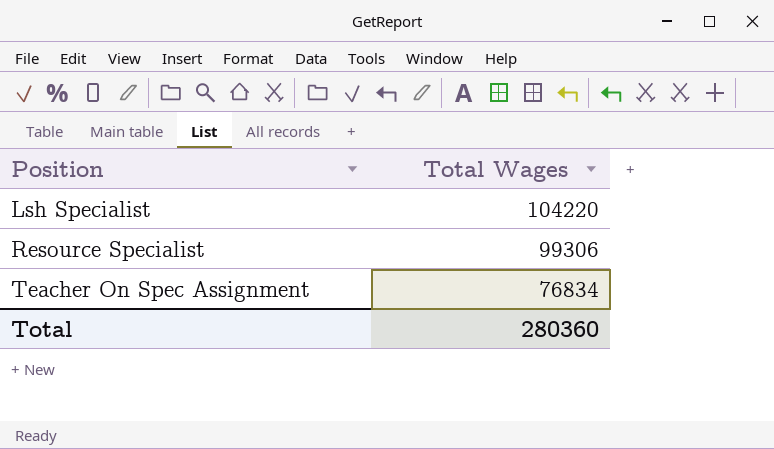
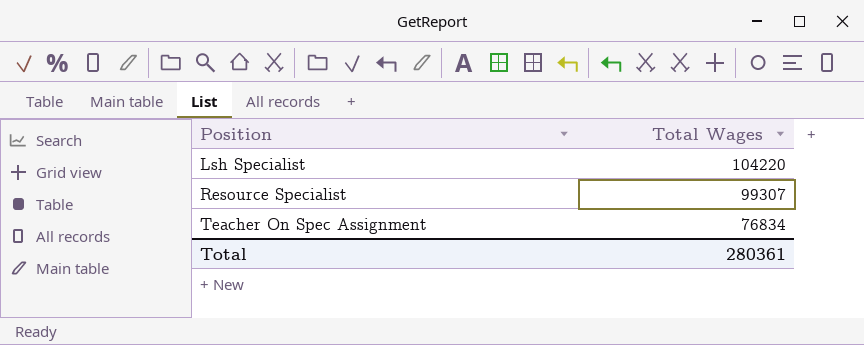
Resource Specialist | Total Wages: 99306 -> 99307
Total | Total Wages: 280360 -> 280361

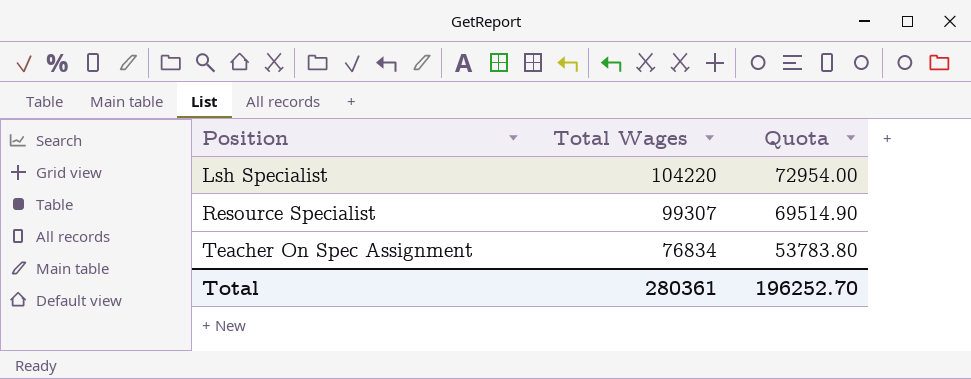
column Quota | formula: none -> [Total Wages] * 0.7

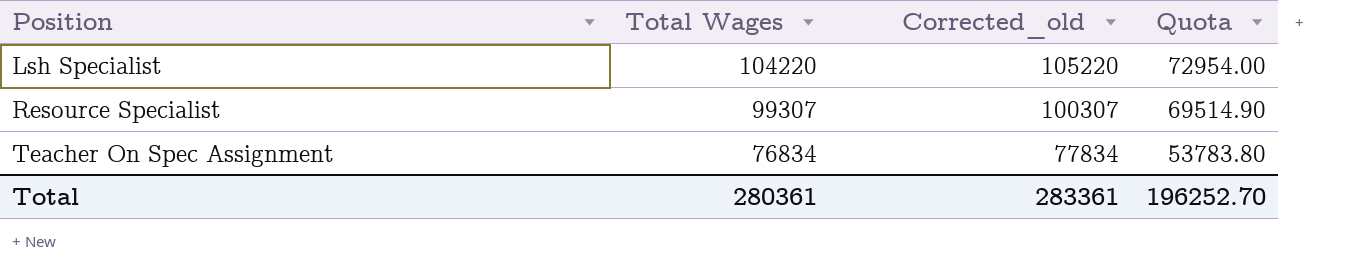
column Corrected_old | formula: none -> [Total Wages] + 1000

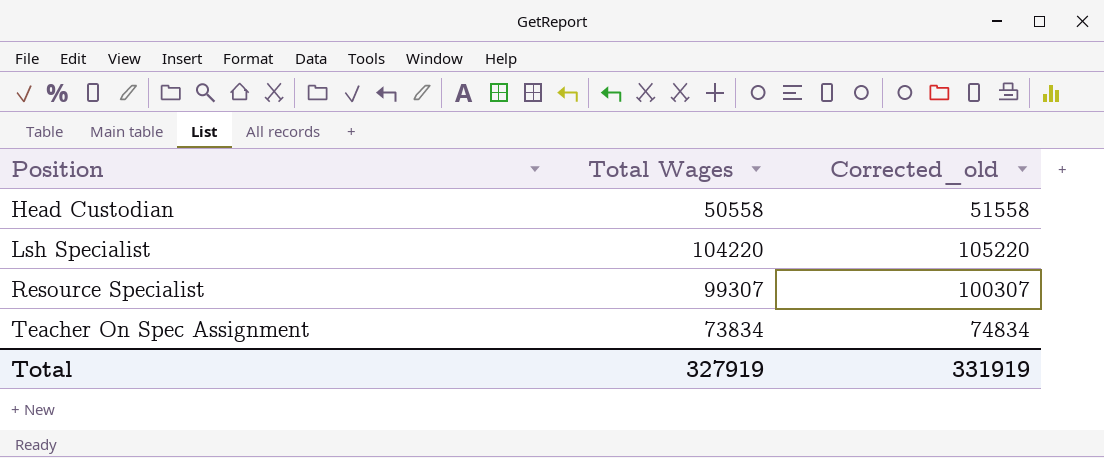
column Quota | formula: [Total Wages] * 0.7 -> none
row Head Custodian: none -> 50558 | 51558
Teacher On Spec Assignment | Total Wages: 76834 -> 73834
Teacher On Spec Assignment | Corrected_old: 77834 -> 74834
Total | Total Wages: 280361 -> 327919
Total | Corrected_old: 283361 -> 331919

